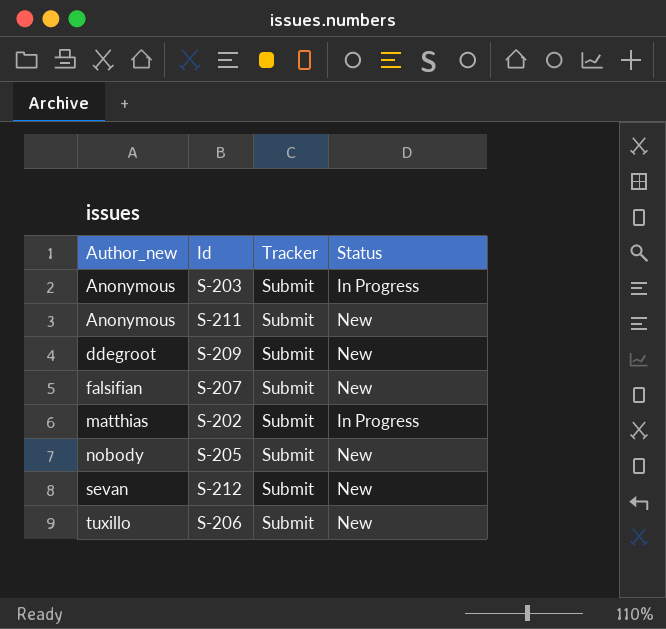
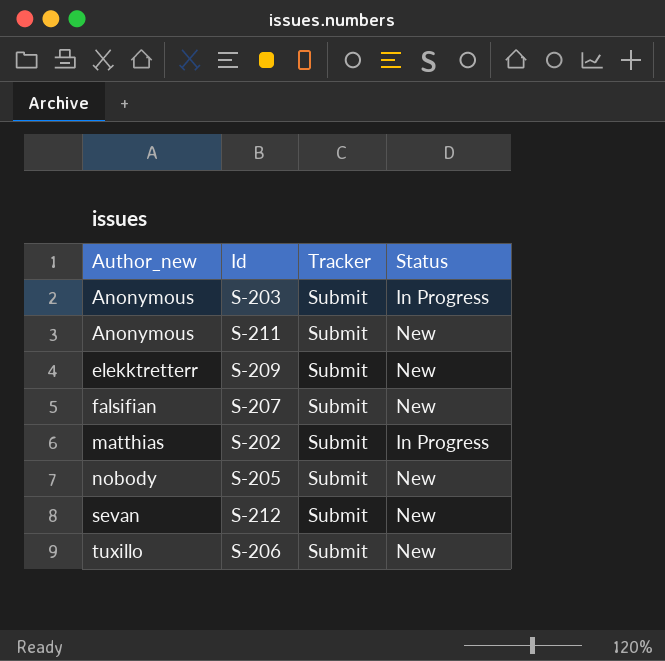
S-209 | Author_new: ddegroot -> elekktretterr

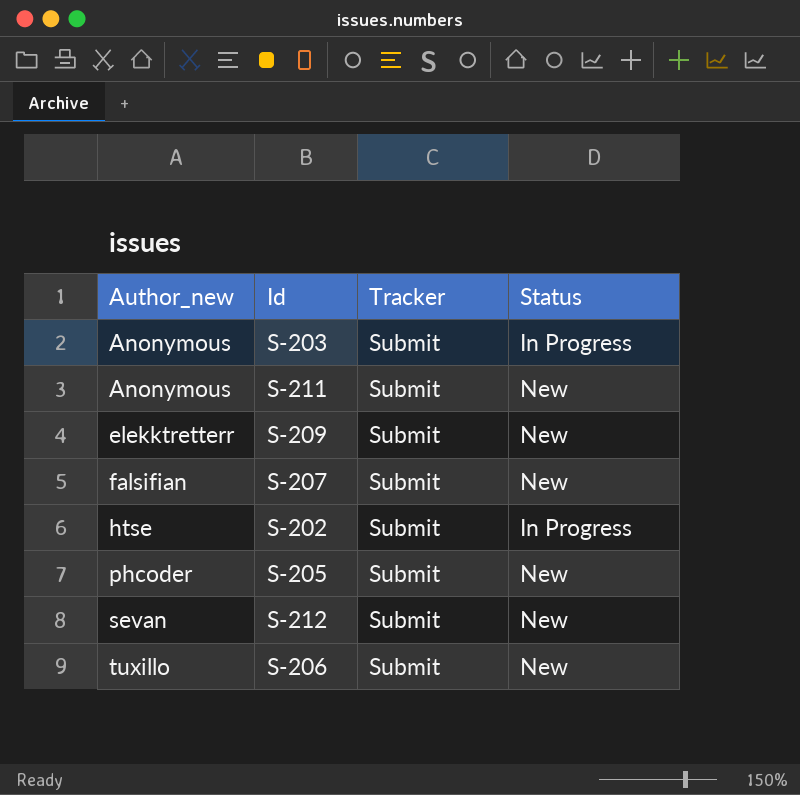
S-202 | Author_new: matthias -> htse
S-205 | Author_new: nobody -> phcoder

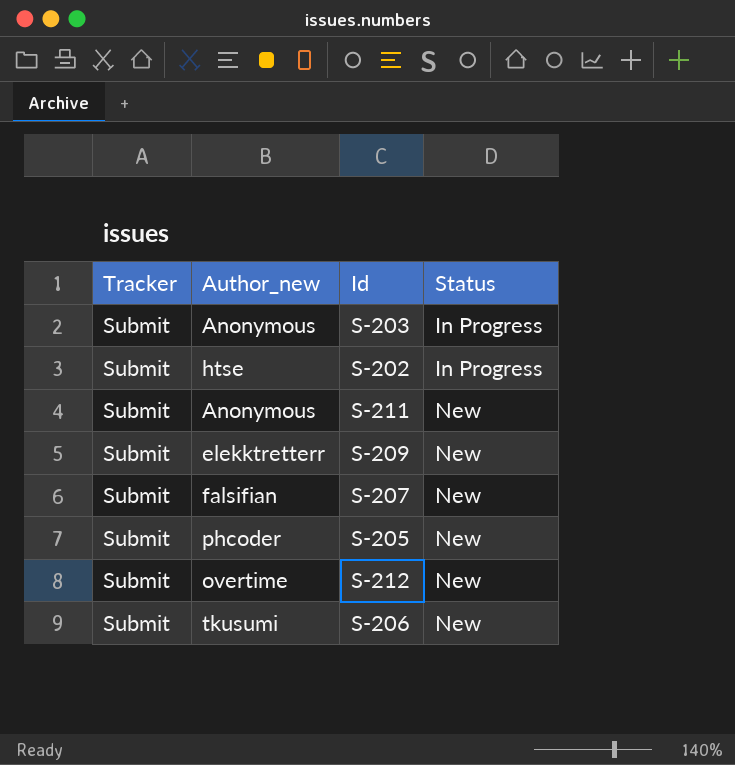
row order: Author_new ascending -> Status ascending
column Tracker | position: 3 -> 1
S-212 | Author_new: sevan -> overtime
S-206 | Author_new: tuxillo -> tkusumi

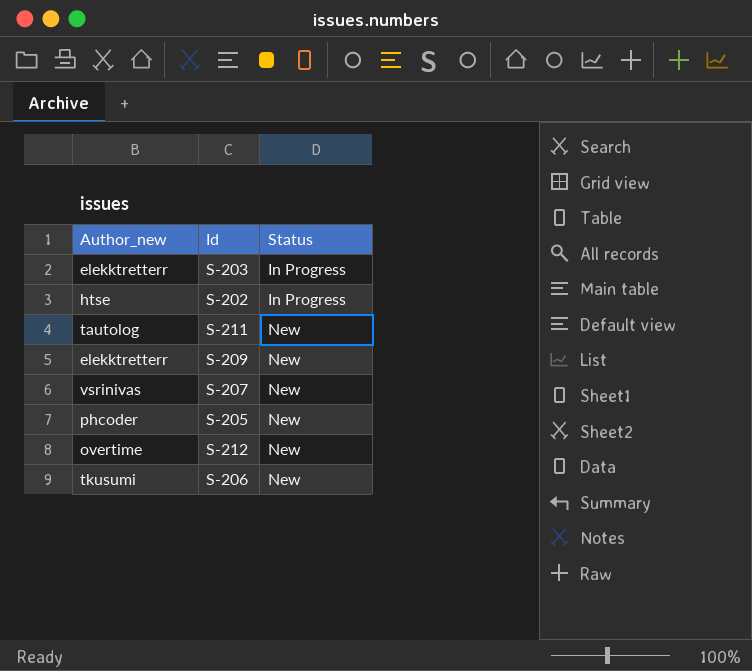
column Tracker | position: 1 -> none
S-203 | Author_new: Anonymous -> elekktretterr
S-211 | Author_new: Anonymous -> tautolog
S-207 | Author_new: falsifian -> vsrinivas

